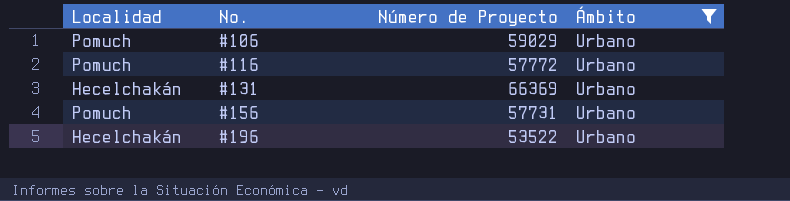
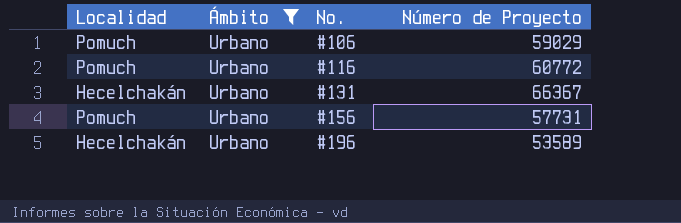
column Ámbito | position: 4 -> 2
#116 | Número de Proyecto: 57772 -> 60772
#131 | Número de Proyecto: 66369 -> 66367
#196 | Número de Proyecto: 53522 -> 53589

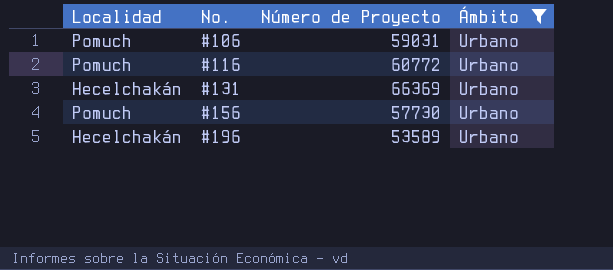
column Ámbito | position: 2 -> 4
#106 | Número de Proyecto: 59029 -> 59031
#131 | Número de Proyecto: 66367 -> 66369
#156 | Número de Proyecto: 57731 -> 57730

